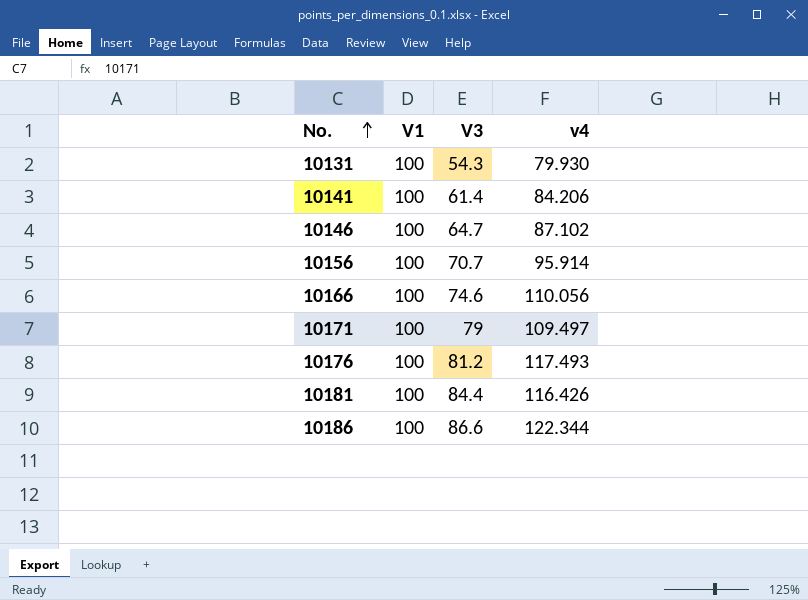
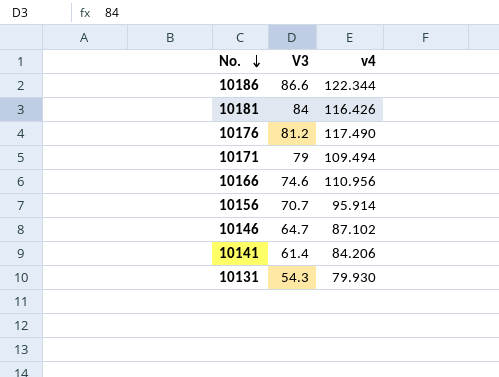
row order: No. ascending -> No. descending
column V1 | position: 2 -> none
10181 | V3: 84.4 -> 84
10176 | v4: 117.493 -> 117.490
10171 | v4: 109.497 -> 109.494
10166 | v4: 110.056 -> 110.956

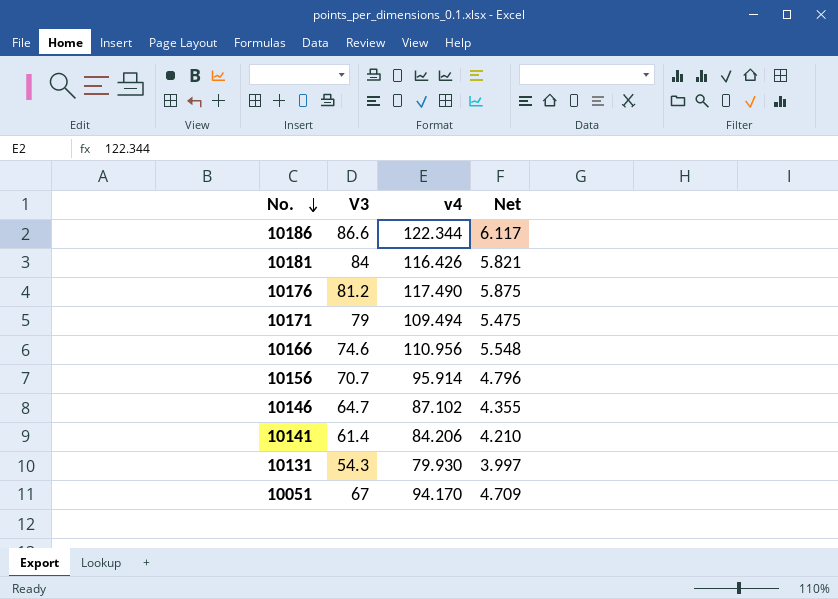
column Net | formula: none -> [v4] * 0.05
row 10051: none -> 67 | 94.170 | 4.709

